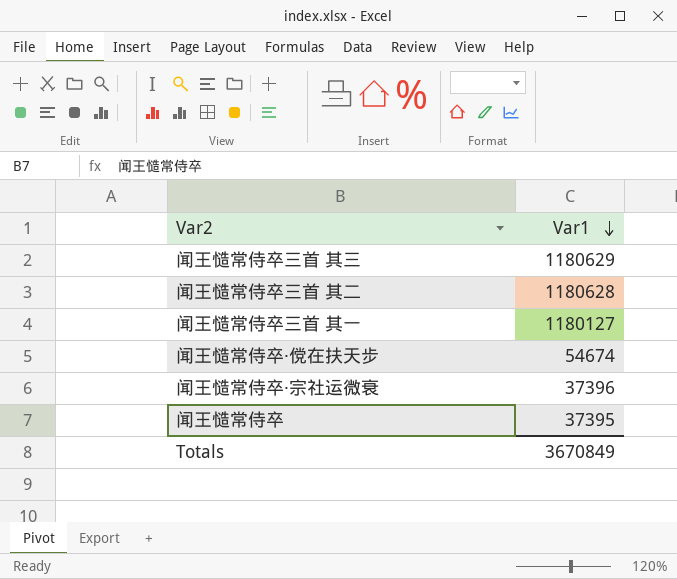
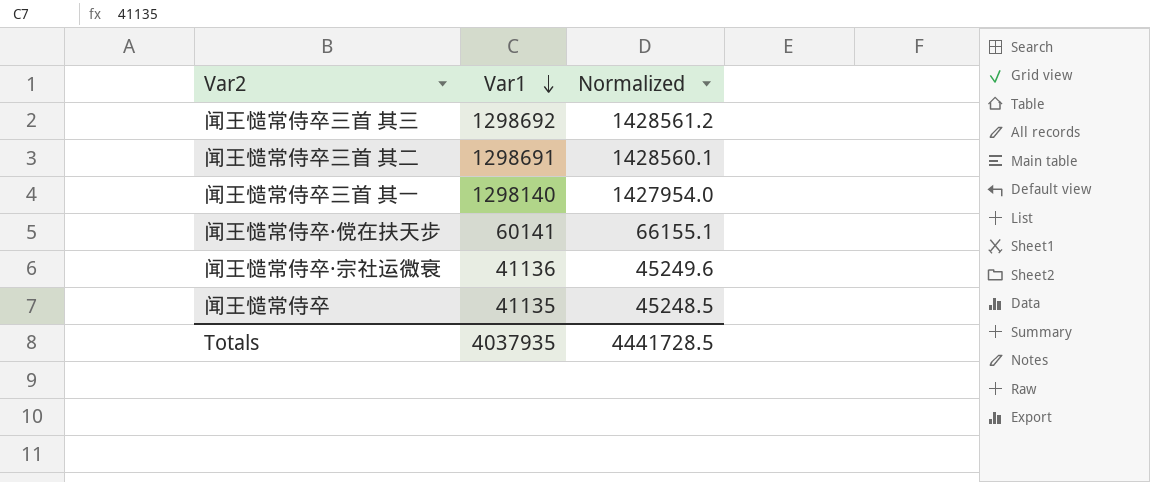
column Normalized | formula: none -> [Var1] * 1.1
闻王慥常侍卒三首 其三 | Var1: 1180629 -> 1298692
闻王慥常侍卒三首 其二 | Var1: 1180628 -> 1298691
闻王慥常侍卒三首 其一 | Var1: 1180127 -> 1298140
闻王慥常侍卒·傥在扶天步 | Var1: 54674 -> 60141
闻王慥常侍卒·宗社运微衰 | Var1: 37396 -> 41136
闻王慥常侍卒 | Var1: 37395 -> 41135
Totals | Var1: 3670849 -> 4037935

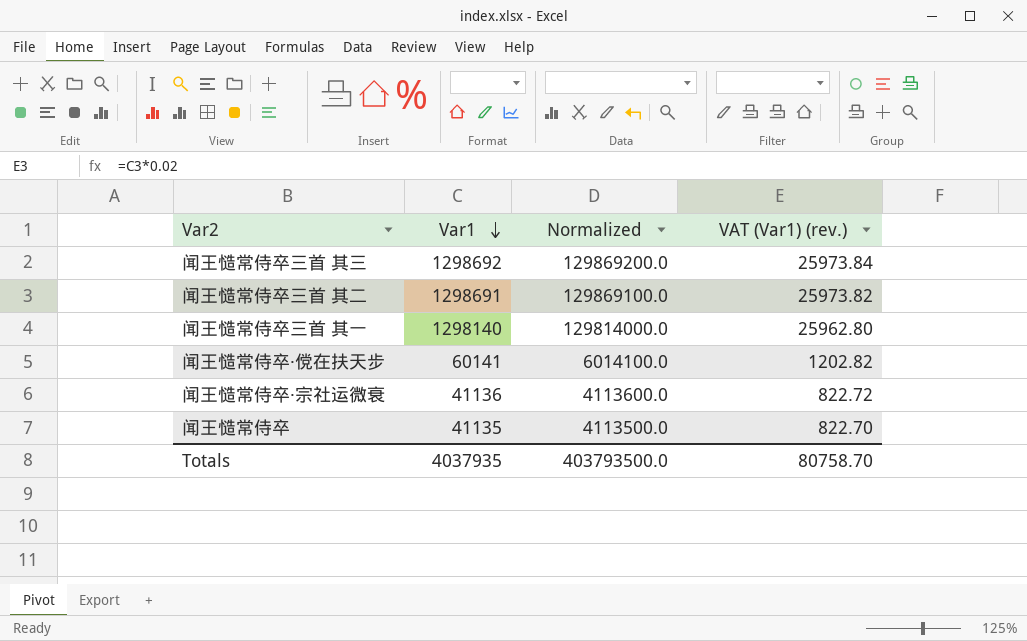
column Normalized | formula: [Var1] * 1.1 -> [Var1] * 100
column VAT (Var1) (rev.) | formula: none -> [Var1] * 0.02
Totals | Normalized: 4441728.5 -> 403793500.0

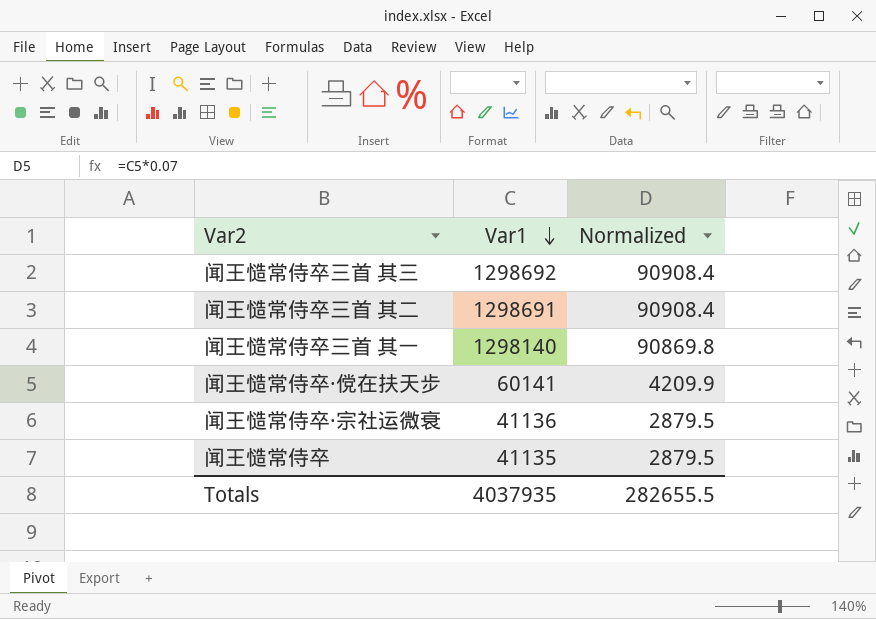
column VAT (Var1) (rev.) | formula: [Var1] * 0.02 -> none
column Normalized | formula: [Var1] * 100 -> [Var1] * 0.07
Totals | Normalized: 403793500.0 -> 282655.5

